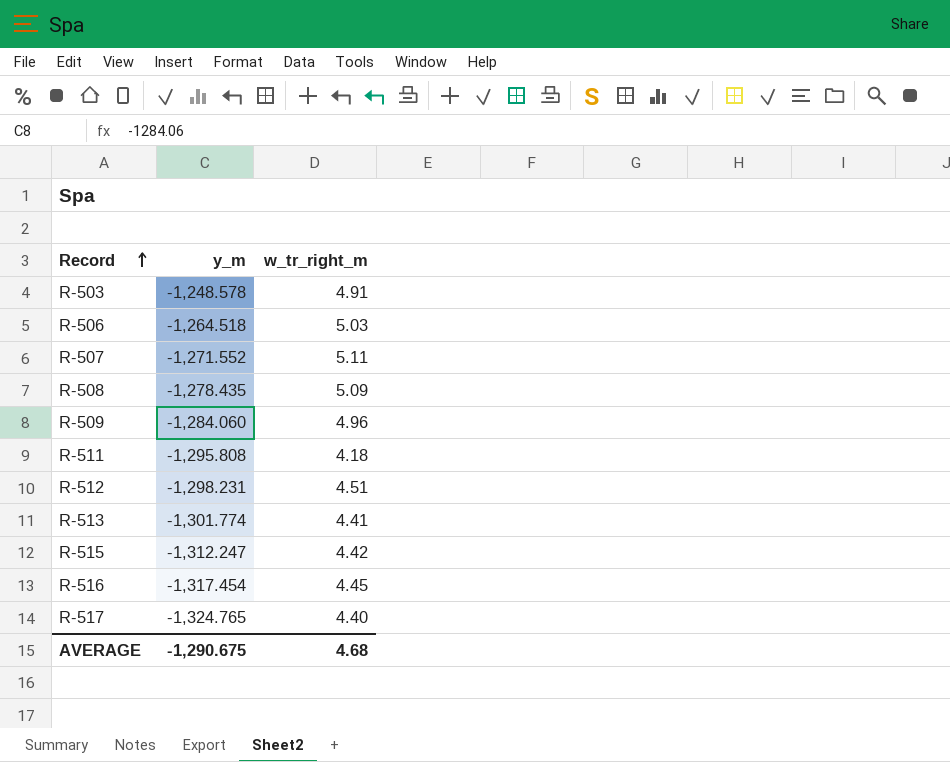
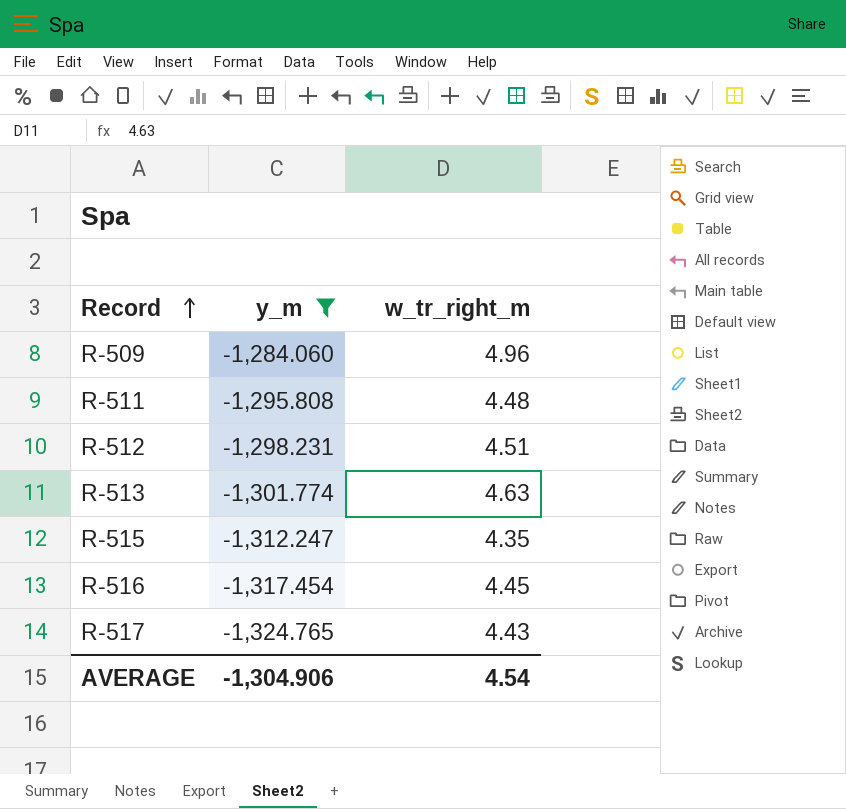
filter: none -> y_m <= -1,284.060
R-511 | w_tr_right_m: 4.18 -> 4.48
R-513 | w_tr_right_m: 4.41 -> 4.63
R-515 | w_tr_right_m: 4.42 -> 4.35
R-517 | w_tr_right_m: 4.40 -> 4.43
AVERAGE | y_m: -1,290.675 -> -1,304.906
AVERAGE | w_tr_right_m: 4.68 -> 4.54

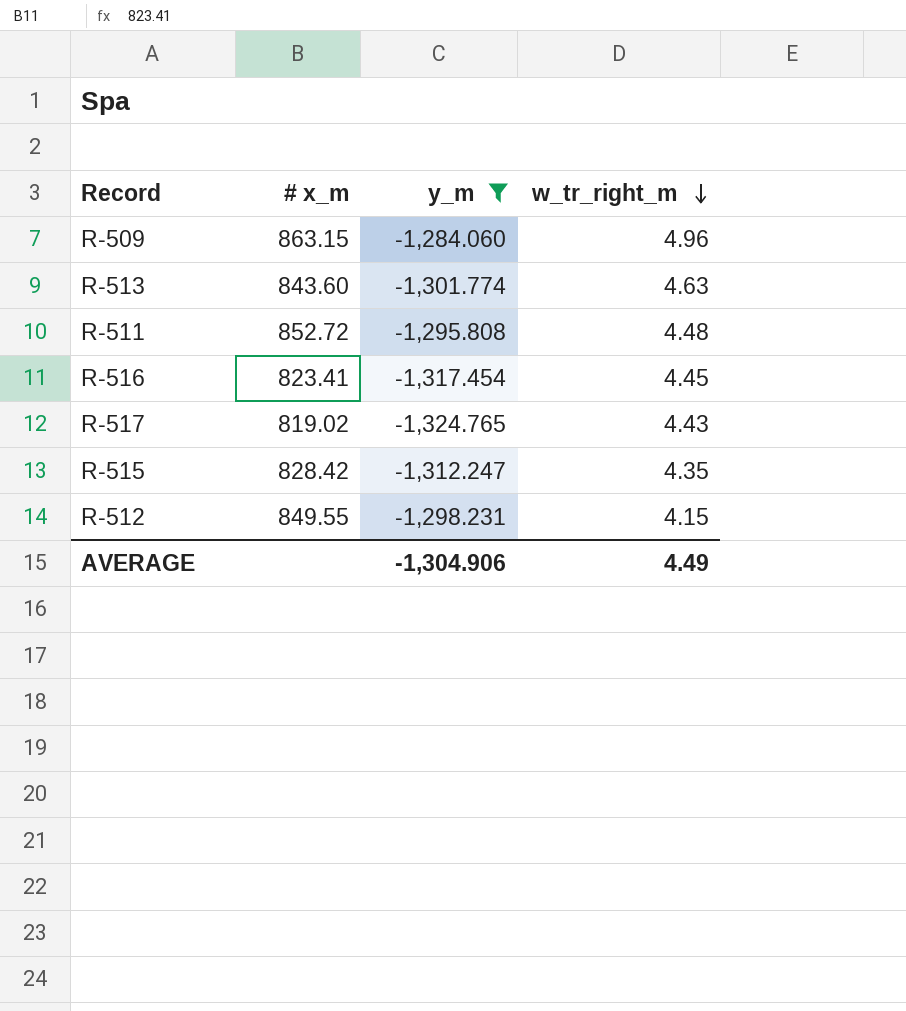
row order: Record ascending -> w_tr_right_m descending
column # x_m | position: none -> 2
R-512 | w_tr_right_m: 4.51 -> 4.15
AVERAGE | w_tr_right_m: 4.54 -> 4.49

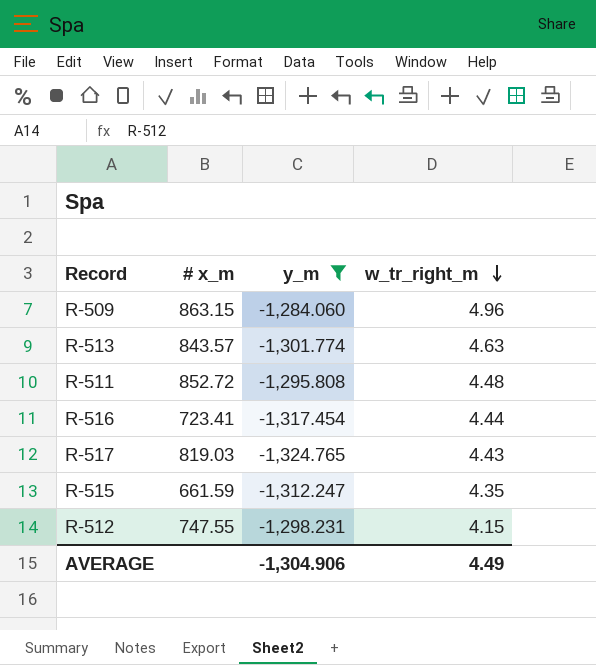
R-513 | # x_m: 843.60 -> 843.57
R-516 | # x_m: 823.41 -> 723.41
R-516 | w_tr_right_m: 4.45 -> 4.44
R-517 | # x_m: 819.02 -> 819.03
R-515 | # x_m: 828.42 -> 661.59
R-512 | # x_m: 849.55 -> 747.55

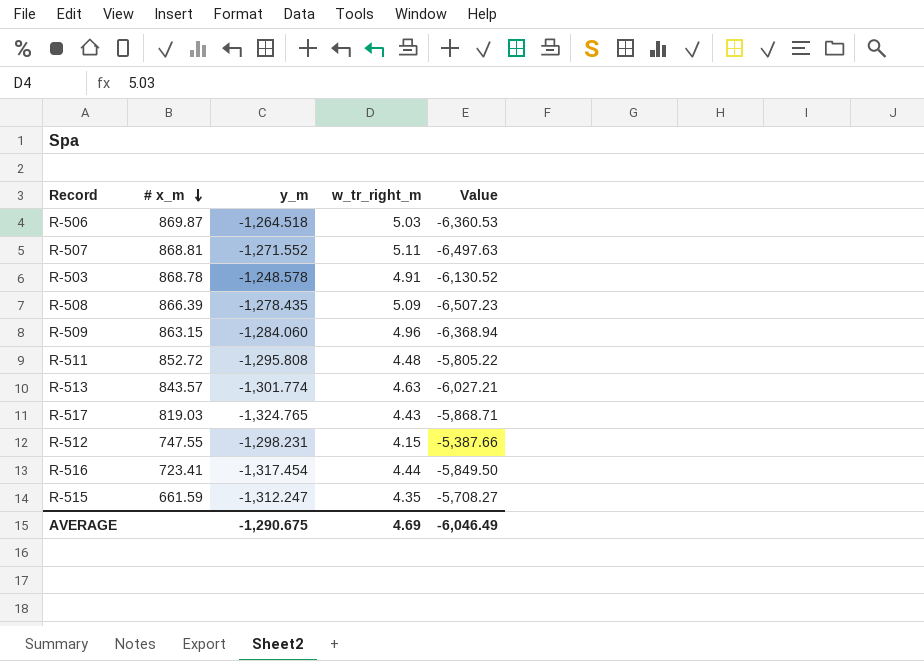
filter: y_m <= -1,284.060 -> none
row order: w_tr_right_m descending -> # x_m descending
column Value | formula: none -> [y_m] * [w_tr_right_m]
AVERAGE | y_m: -1,304.906 -> -1,290.675
AVERAGE | w_tr_right_m: 4.49 -> 4.69

